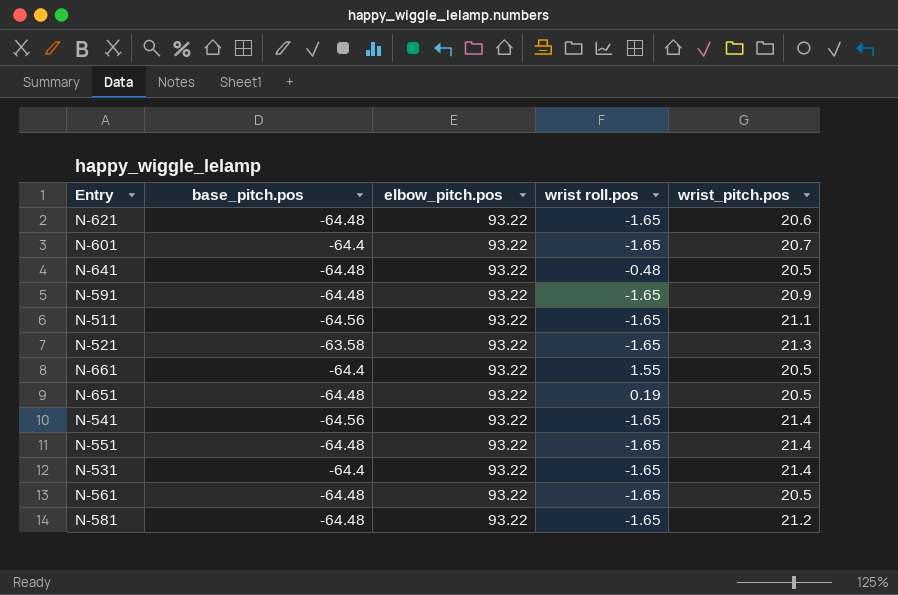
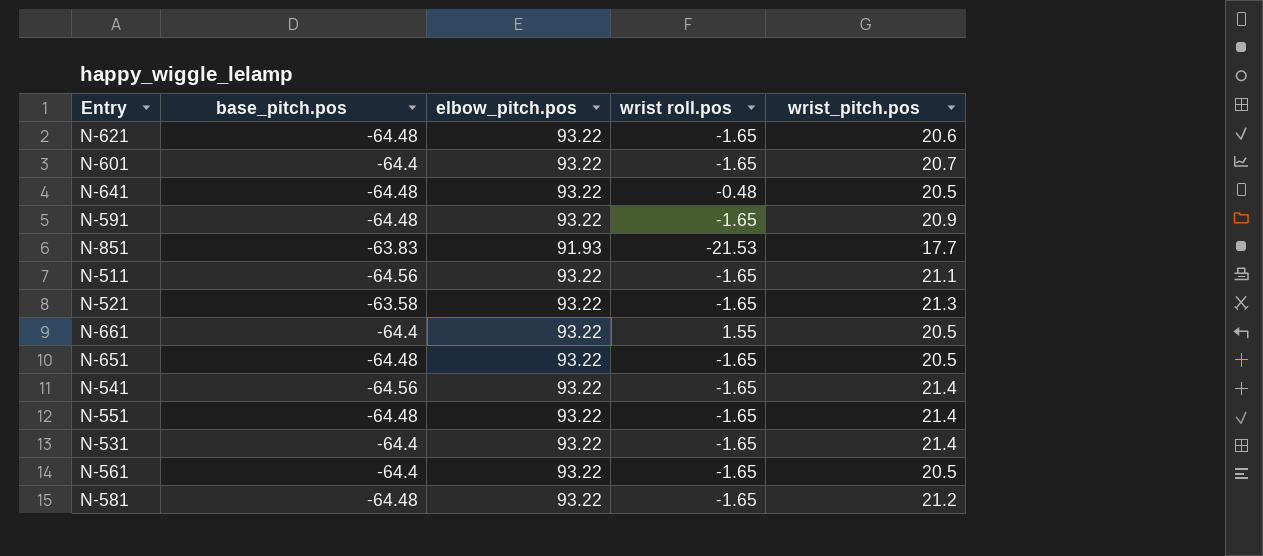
row N-851: none -> -63.83 | 91.93 | -21.53 | 17.7
N-651 | wrist roll.pos: 0.19 -> -1.65
N-561 | base_pitch.pos: -64.48 -> -64.4

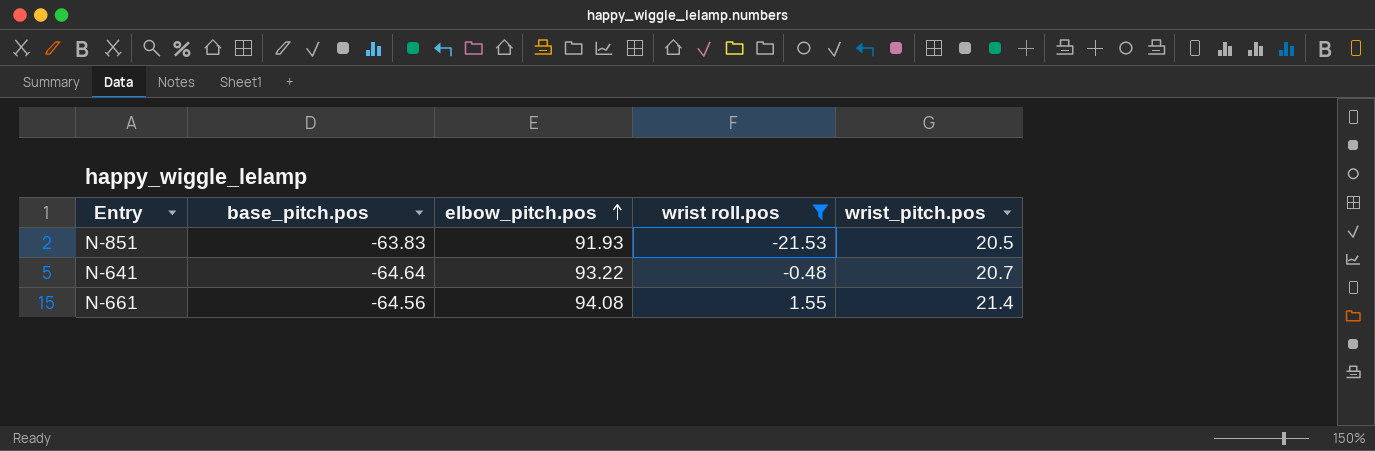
filter: none -> wrist roll.pos != -1.65
row order: none -> elbow_pitch.pos ascending
N-851 | wrist_pitch.pos: 17.7 -> 20.5
N-641 | base_pitch.pos: -64.48 -> -64.64
N-641 | wrist_pitch.pos: 20.5 -> 20.7
N-661 | base_pitch.pos: -64.4 -> -64.56
N-661 | elbow_pitch.pos: 93.22 -> 94.08
N-661 | wrist_pitch.pos: 20.5 -> 21.4

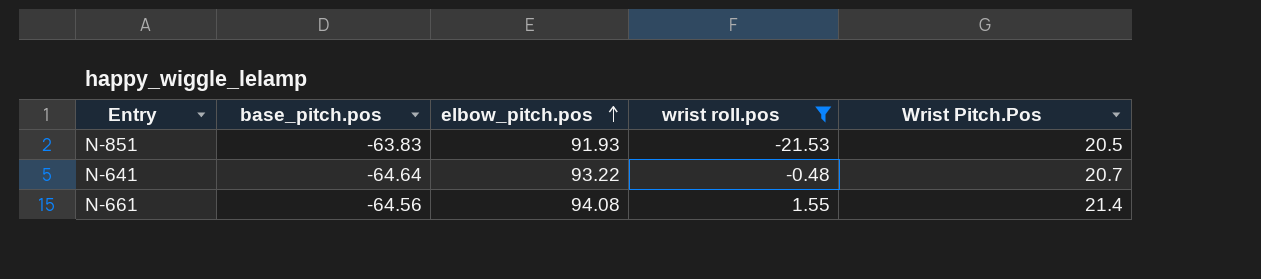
column name: wrist_pitch.pos -> Wrist Pitch.Pos

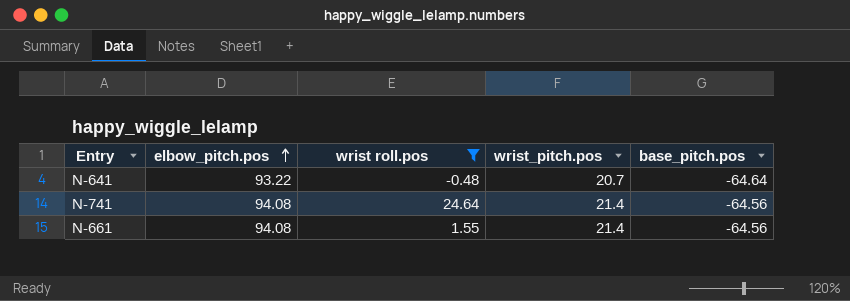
column name: Wrist Pitch.Pos -> wrist_pitch.pos
column base_pitch.pos | position: 2 -> 5
row N-851: -63.83 | 91.93 | -21.53 | 20.5 -> none
row N-741: none -> 94.08 | 24.64 | 21.4 | -64.56

